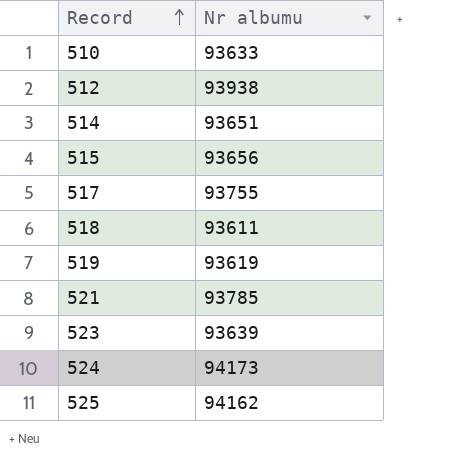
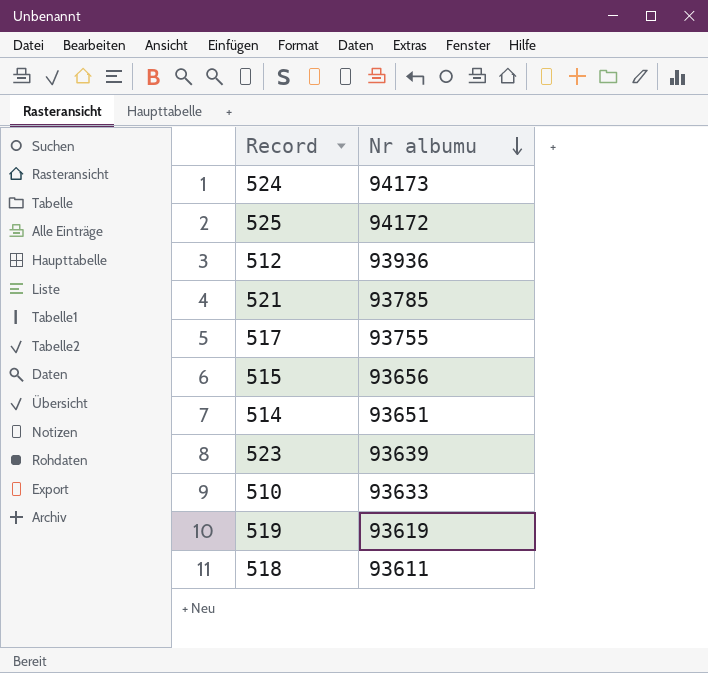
row order: Record ascending -> Nr albumu descending
525 | Nr albumu: 94162 -> 94172
512 | Nr albumu: 93938 -> 93936

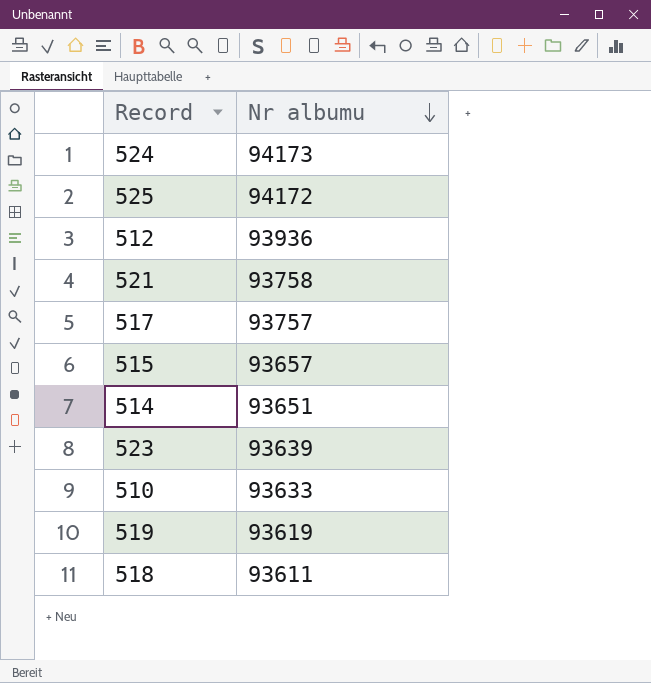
521 | Nr albumu: 93785 -> 93758
517 | Nr albumu: 93755 -> 93757
515 | Nr albumu: 93656 -> 93657

